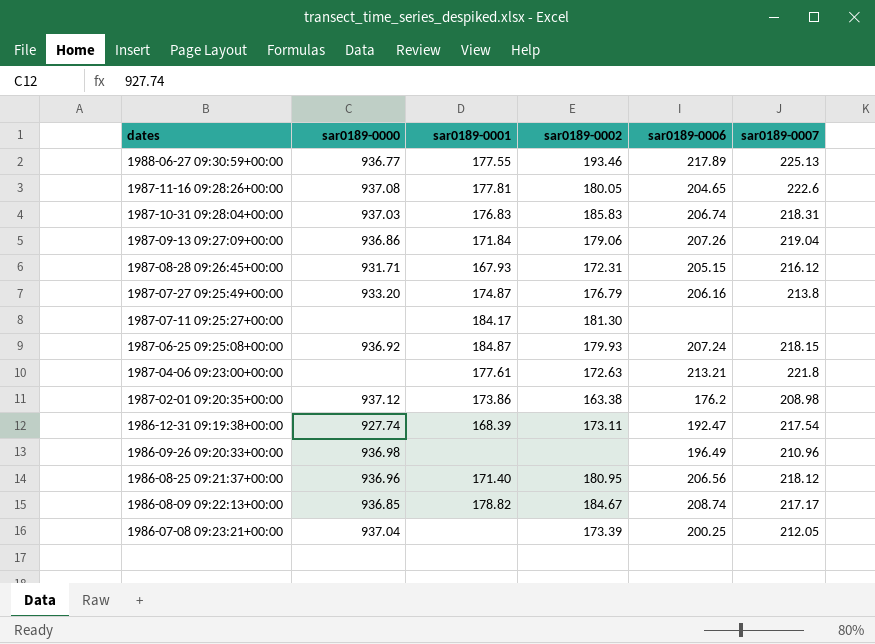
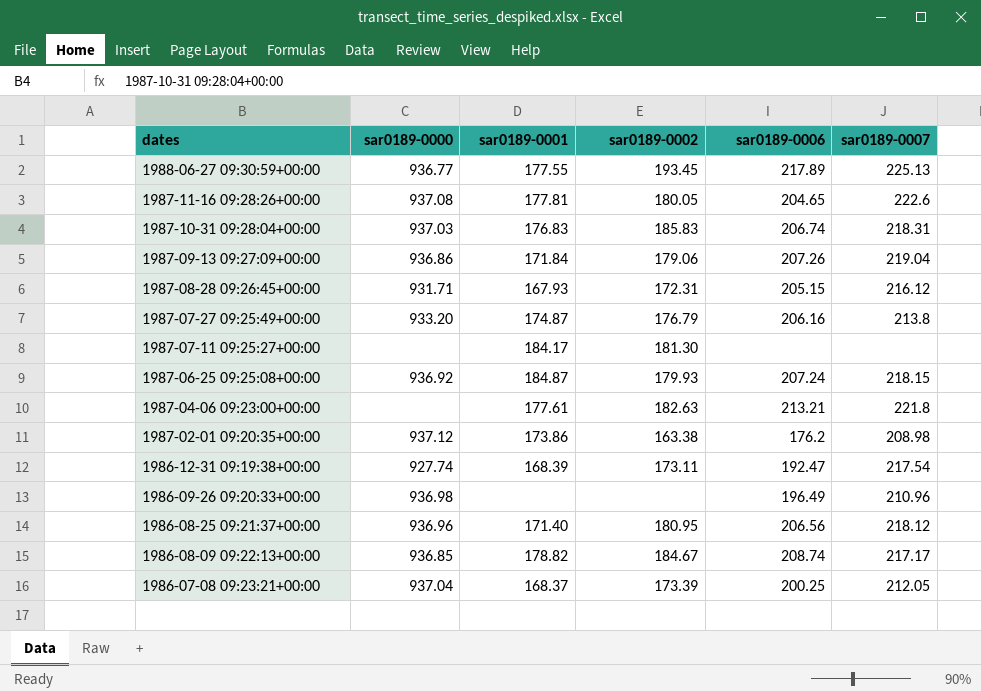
1988-06-27 09:30:59+00:00 | sar0189-0002: 193.46 -> 193.45
1987-04-06 09:23:00+00:00 | sar0189-0002: 172.63 -> 182.63
1986-07-08 09:23:21+00:00 | sar0189-0001: none -> 168.37

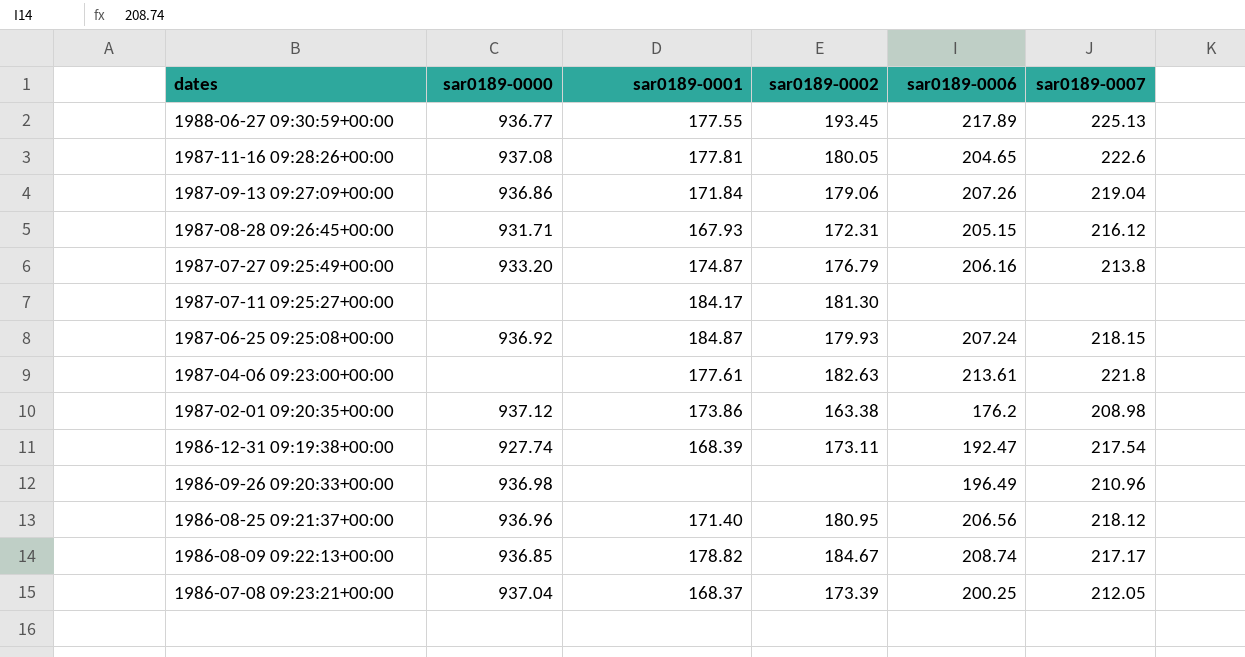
row 1987-10-31 09:28:04+00:00: 937.03 | 176.83 | 185.83 | 206.74 | 218.31 -> none
1987-04-06 09:23:00+00:00 | sar0189-0006: 213.21 -> 213.61

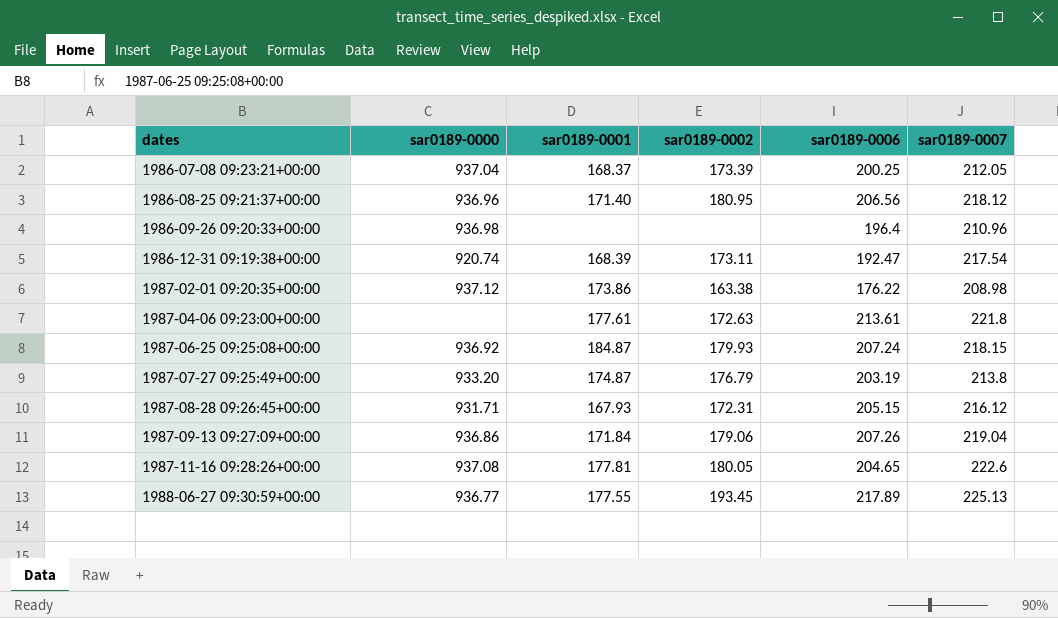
row order: dates descending -> dates ascending
row 1987-07-11 09:25:27+00:00: none | 184.17 | 181.30 | none | none -> none
row 1986-08-09 09:22:13+00:00: 936.85 | 178.82 | 184.67 | 208.74 | 217.17 -> none
1986-09-26 09:20:33+00:00 | sar0189-0006: 196.49 -> 196.4
1986-12-31 09:19:38+00:00 | sar0189-0000: 927.74 -> 920.74
1987-02-01 09:20:35+00:00 | sar0189-0006: 176.2 -> 176.22
1987-04-06 09:23:00+00:00 | sar0189-0002: 182.63 -> 172.63
1987-07-27 09:25:49+00:00 | sar0189-0006: 206.16 -> 203.19

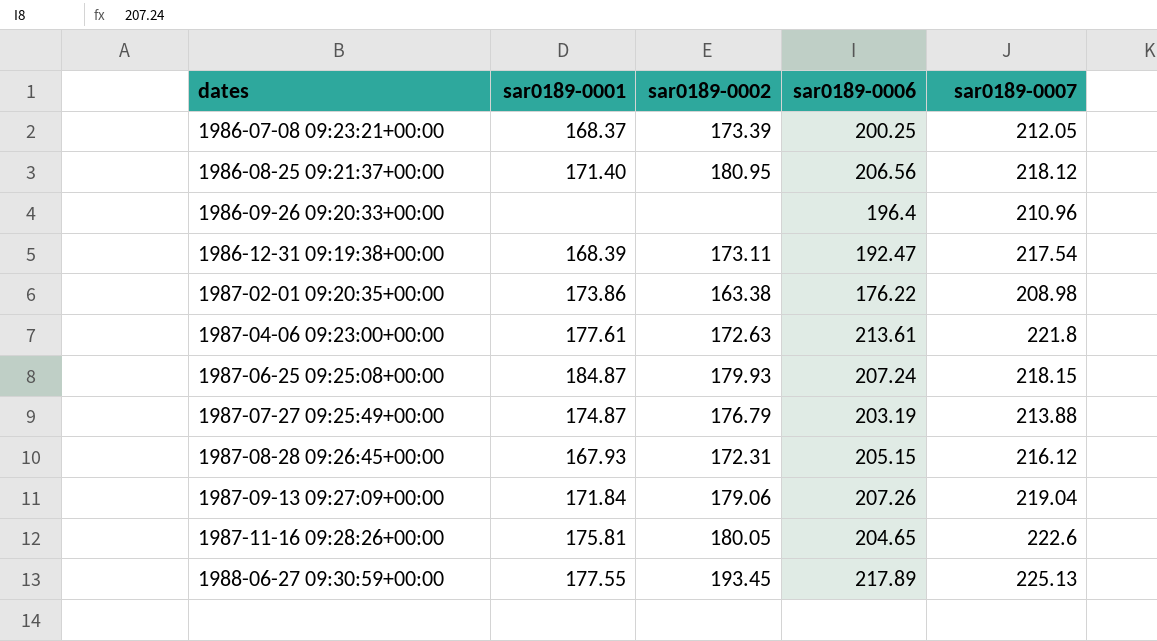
column sar0189-0000 | position: 2 -> none
1987-07-27 09:25:49+00:00 | sar0189-0007: 213.8 -> 213.88
1987-11-16 09:28:26+00:00 | sar0189-0001: 177.81 -> 175.81

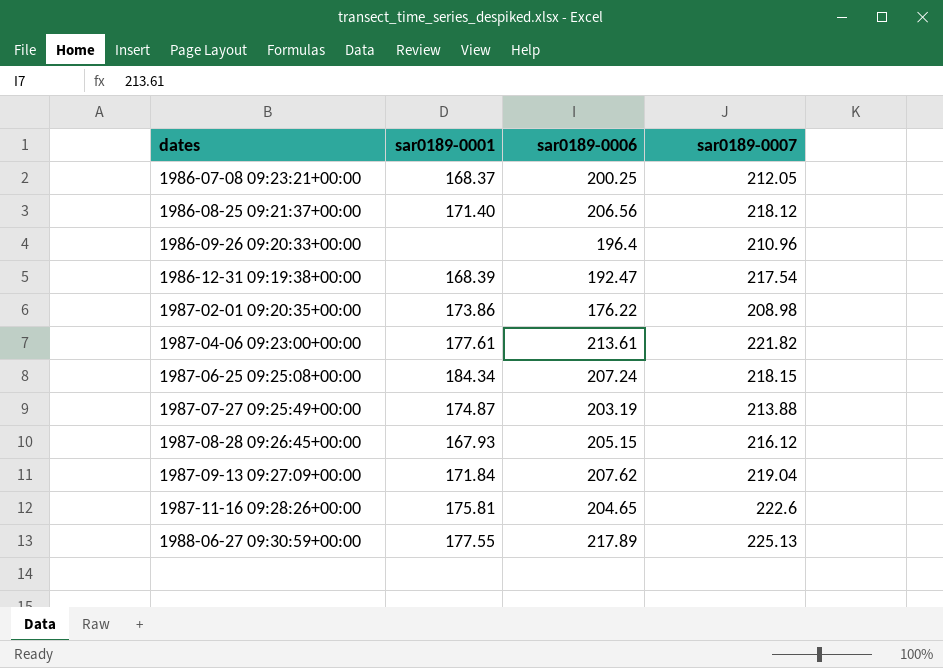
column sar0189-0002 | position: 3 -> none
1987-04-06 09:23:00+00:00 | sar0189-0007: 221.8 -> 221.82
1987-06-25 09:25:08+00:00 | sar0189-0001: 184.87 -> 184.34
1987-09-13 09:27:09+00:00 | sar0189-0006: 207.26 -> 207.62

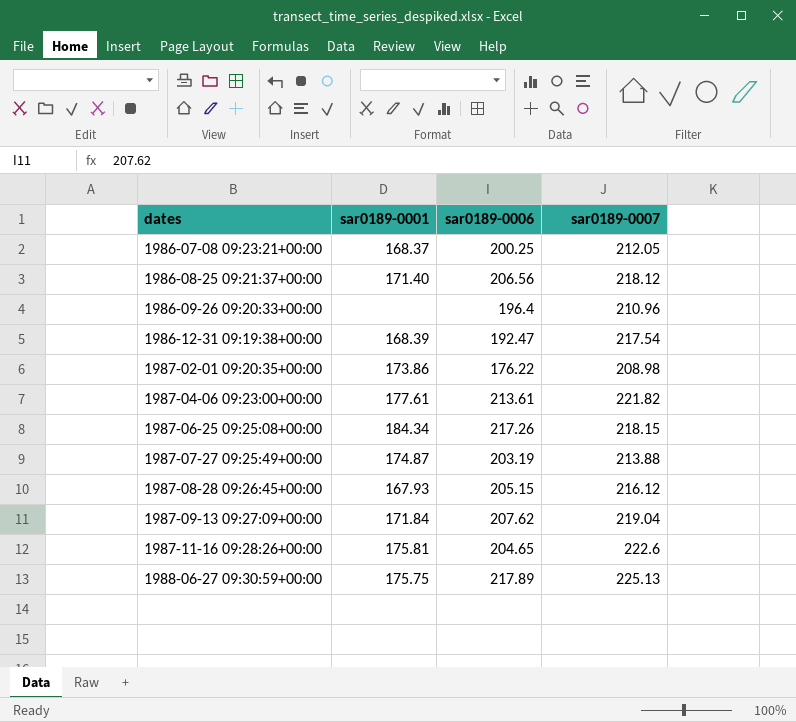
1987-06-25 09:25:08+00:00 | sar0189-0006: 207.24 -> 217.26
1988-06-27 09:30:59+00:00 | sar0189-0001: 177.55 -> 175.75

